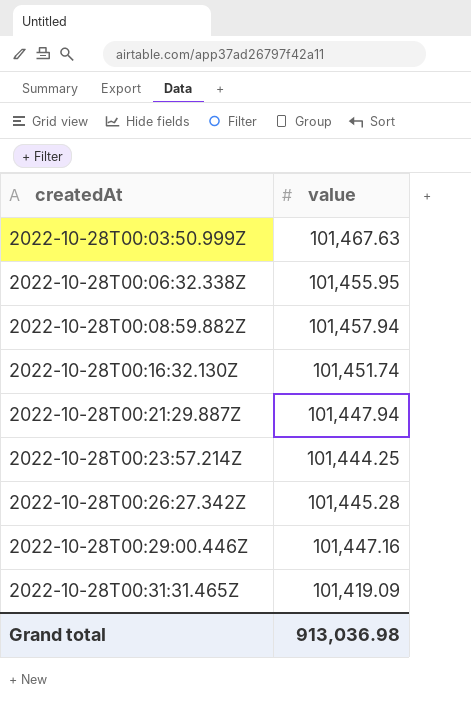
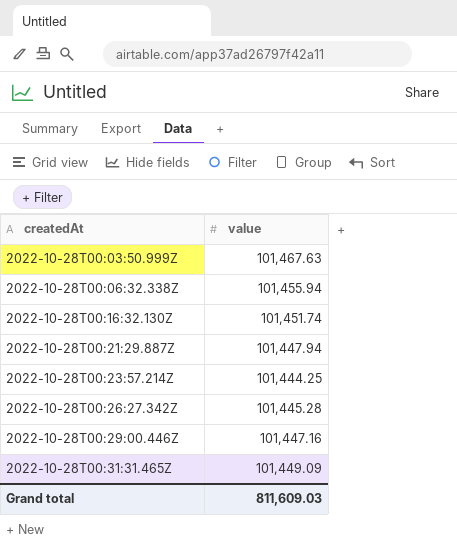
row 2022-10-28T00:08:59.882Z: 101,457.94 -> none
2022-10-28T00:06:32.338Z | value: 101,455.95 -> 101,455.94
2022-10-28T00:31:31.465Z | value: 101,419.09 -> 101,449.09
Grand total | value: 913,036.98 -> 811,609.03

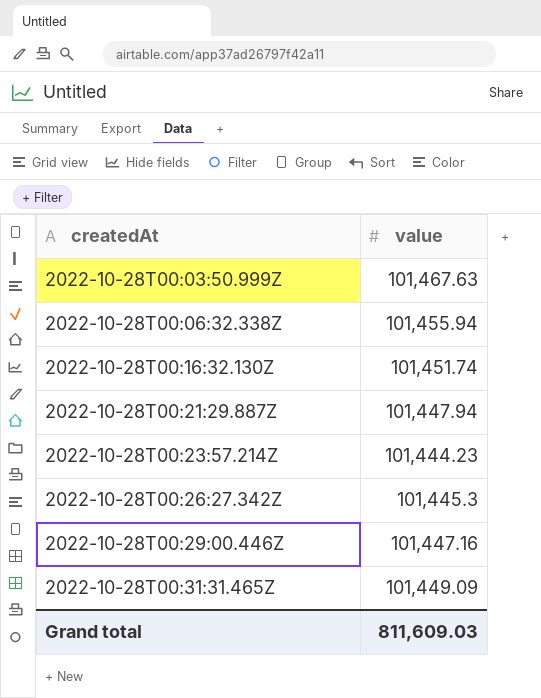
2022-10-28T00:23:57.214Z | value: 101,444.25 -> 101,444.23
2022-10-28T00:26:27.342Z | value: 101,445.28 -> 101,445.3

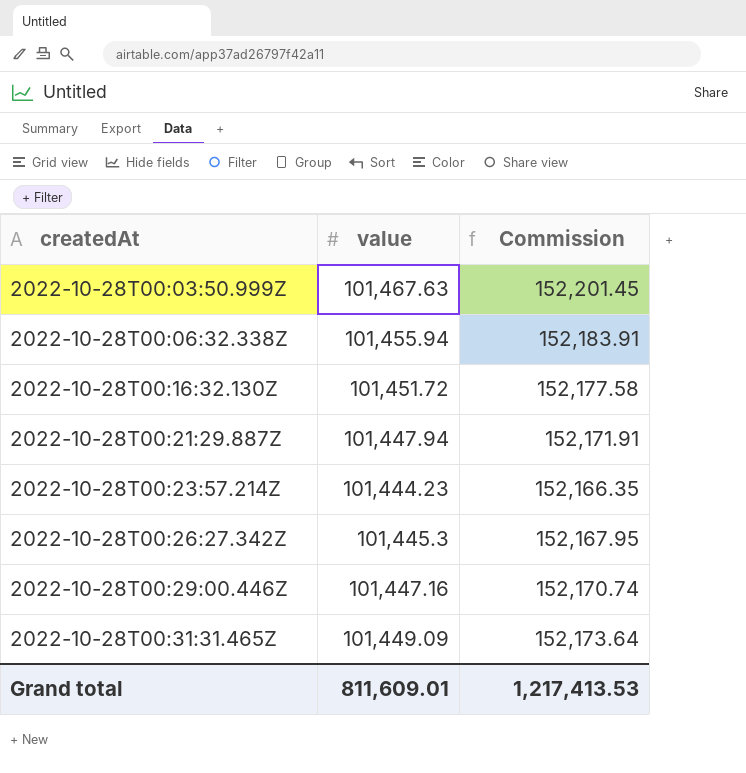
column Commission | formula: none -> [value] * 1.5
2022-10-28T00:16:32.130Z | value: 101,451.74 -> 101,451.72
Grand total | value: 811,609.03 -> 811,609.01

